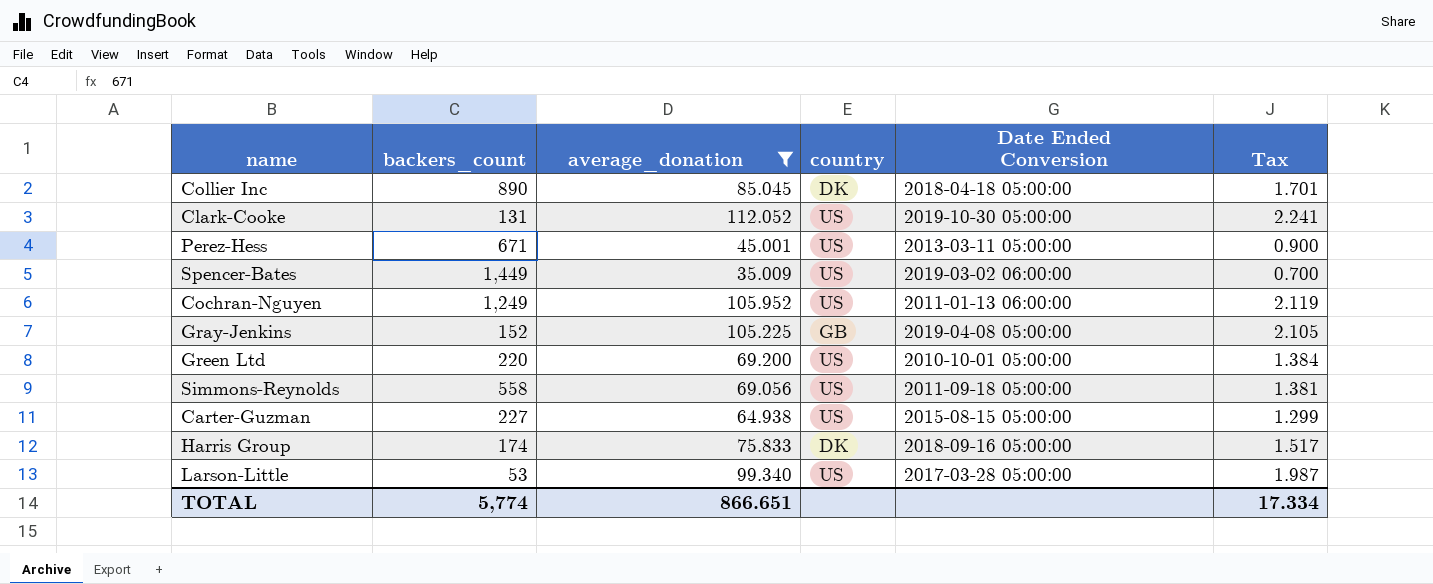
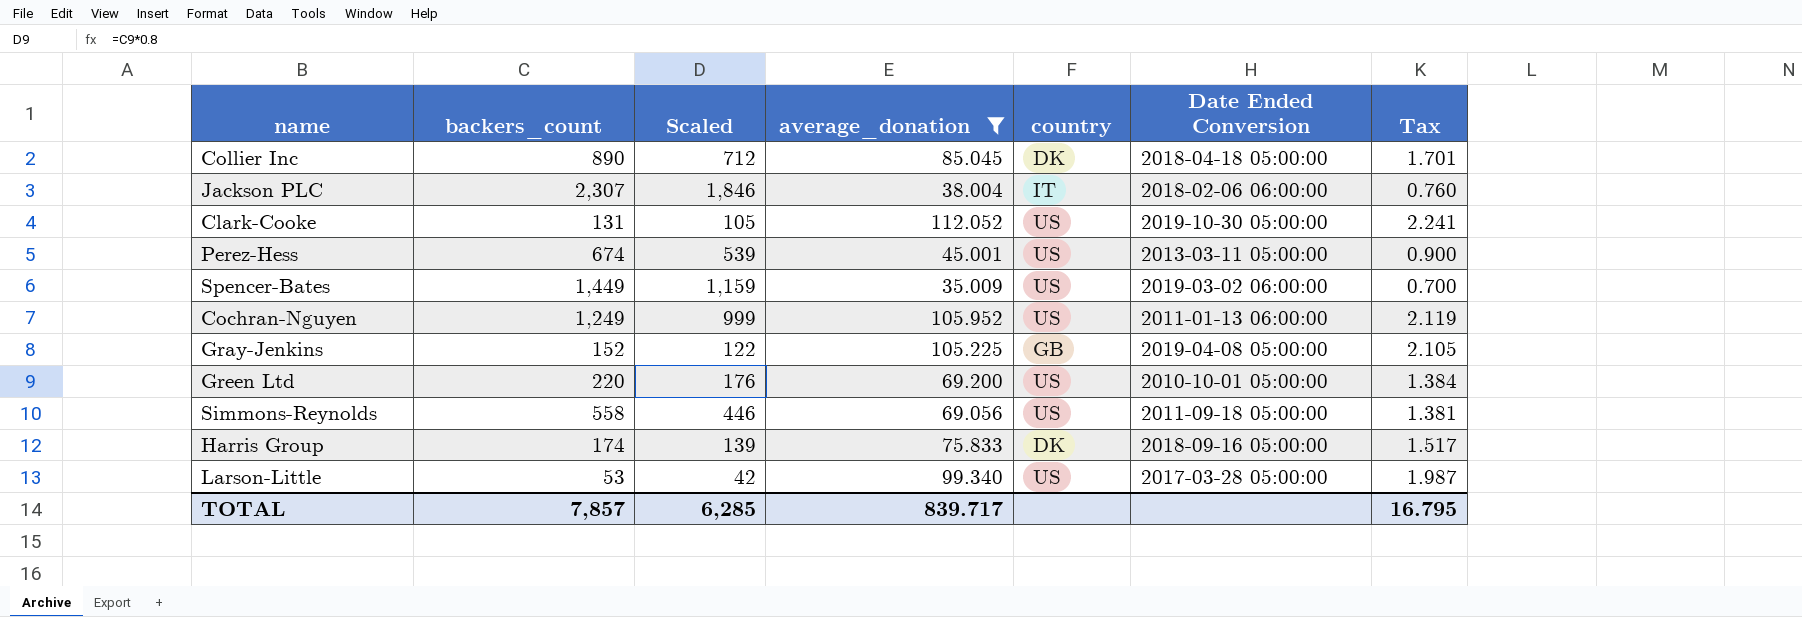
column Scaled | formula: none -> [backers_count] * 0.8
row Carter-Guzman: 227 | 64.938 | US | 2015-08-15 05:00:00 | 1.299 -> none
row Jackson PLC: none -> 2,307 | 1,846 | 38.004 | IT | 2018-02-06 06:00:00 | 0.760
Perez-Hess | backers_count: 671 -> 674
TOTAL | backers_count: 5,774 -> 7,857
TOTAL | average_donation: 866.651 -> 839.717
TOTAL | Tax: 17.334 -> 16.795

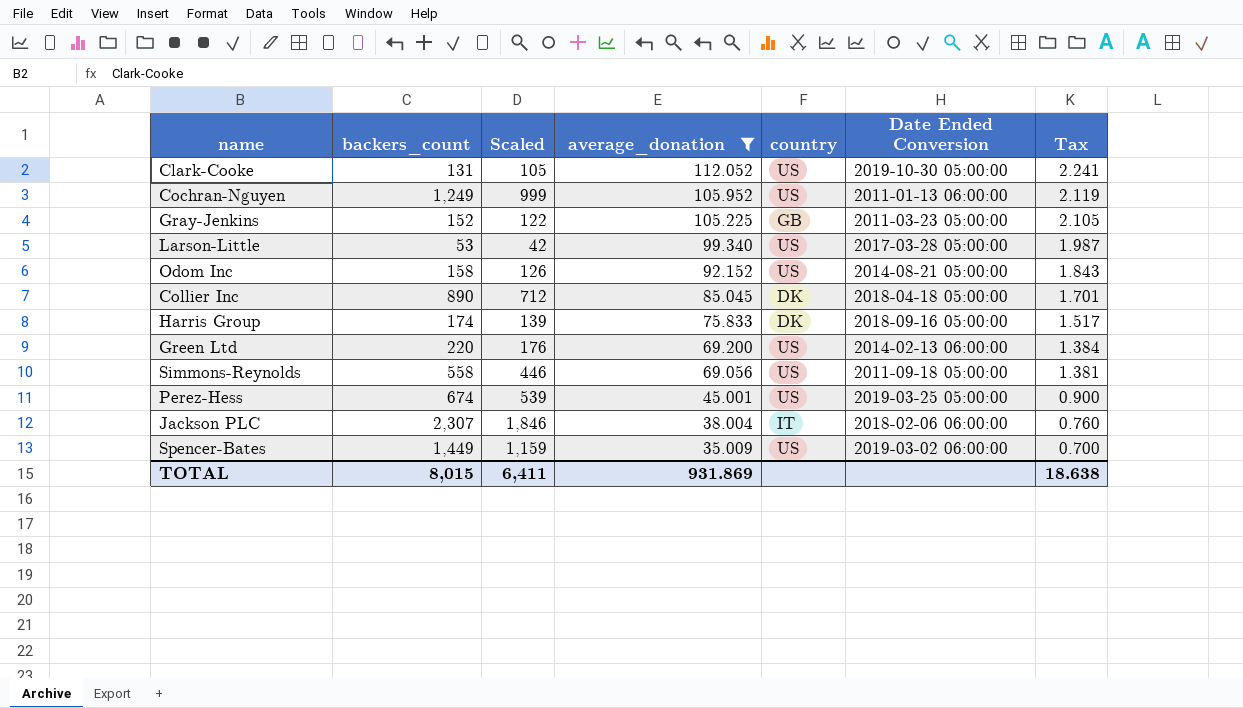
row order: none -> average_donation descending
Gray-Jenkins | Date Ended Conversion: 2019-04-08 05:00:00 -> 2011-03-23 05:00:00
row Odom Inc: none -> 158 | 126 | 92.152 | US | 2014-08-21 05:00:00 | 1.843
Green Ltd | Date Ended Conversion: 2010-10-01 05:00:00 -> 2014-02-13 06:00:00
Perez-Hess | Date Ended Conversion: 2013-03-11 05:00:00 -> 2019-03-25 05:00:00
TOTAL | backers_count: 7,857 -> 8,015
TOTAL | Scaled: 6,285 -> 6,411
TOTAL | average_donation: 839.717 -> 931.869
TOTAL | Tax: 16.795 -> 18.638

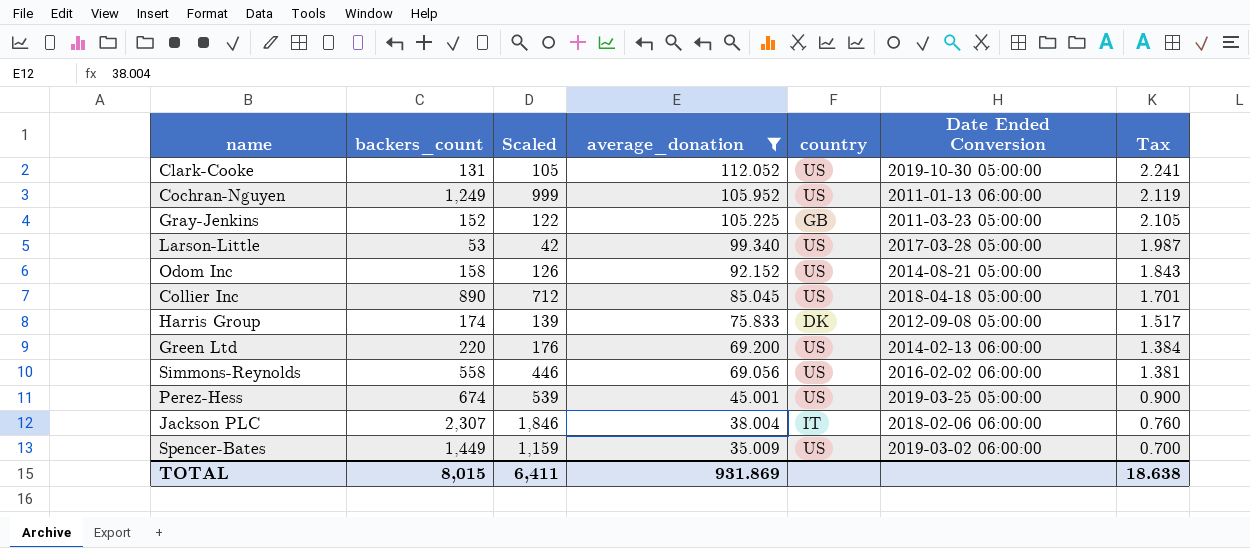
Collier Inc | country: DK -> US
Harris Group | Date Ended Conversion: 2018-09-16 05:00:00 -> 2012-09-08 05:00:00
Simmons-Reynolds | Date Ended Conversion: 2011-09-18 05:00:00 -> 2016-02-02 06:00:00

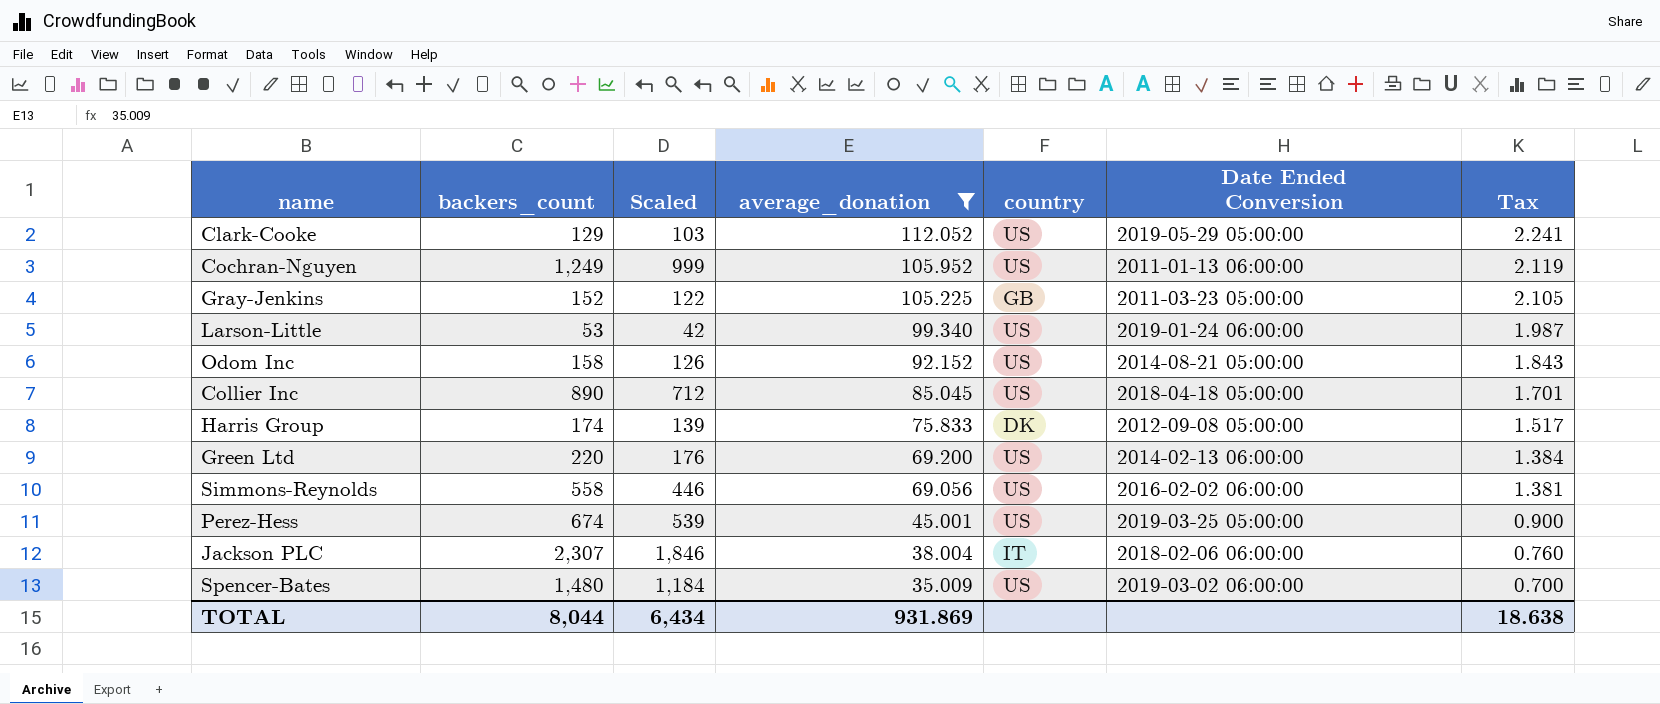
Clark-Cooke | backers_count: 131 -> 129
Clark-Cooke | Scaled: 105 -> 103
Clark-Cooke | Date Ended Conversion: 2019-10-30 05:00:00 -> 2019-05-29 05:00:00
Larson-Little | Date Ended Conversion: 2017-03-28 05:00:00 -> 2019-01-24 06:00:00
Spencer-Bates | backers_count: 1,449 -> 1,480
Spencer-Bates | Scaled: 1,159 -> 1,184
TOTAL | backers_count: 8,015 -> 8,044
TOTAL | Scaled: 6,411 -> 6,434

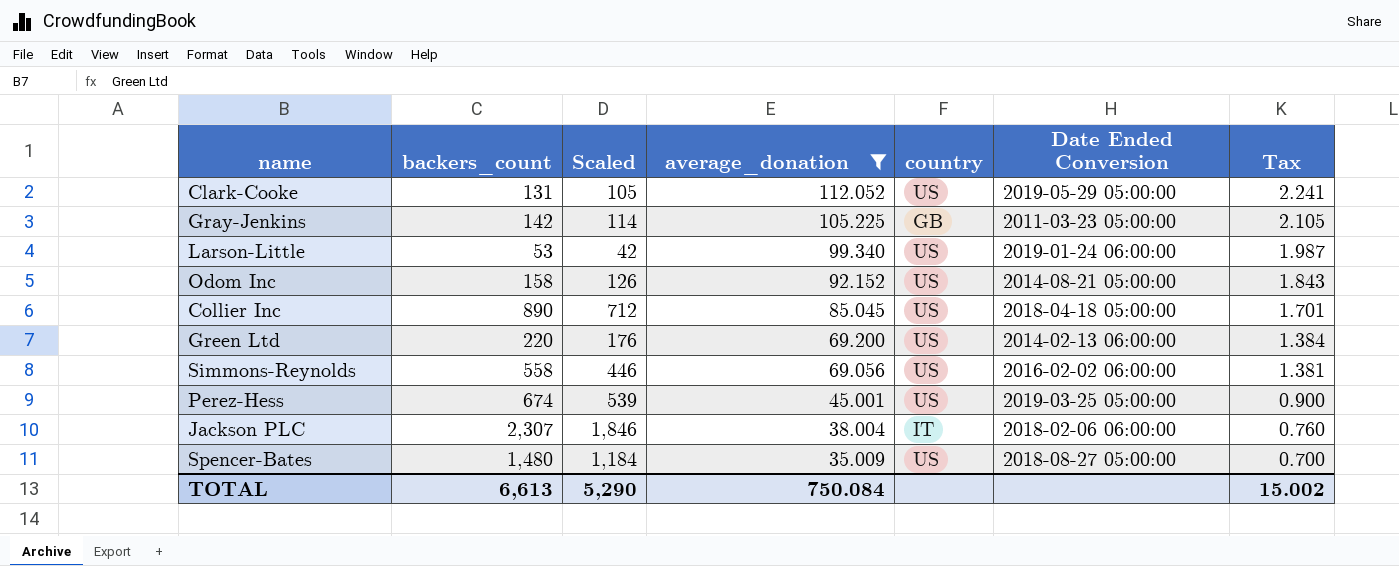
row Cochran-Nguyen: 1,249 | 999 | 105.952 | US | 2011-01-13 06:00:00 | 2.119 -> none
row Harris Group: 174 | 139 | 75.833 | DK | 2012-09-08 05:00:00 | 1.517 -> none
Clark-Cooke | backers_count: 129 -> 131
Clark-Cooke | Scaled: 103 -> 105
Gray-Jenkins | backers_count: 152 -> 142
Gray-Jenkins | Scaled: 122 -> 114
Spencer-Bates | Date Ended Conversion: 2019-03-02 06:00:00 -> 2018-08-27 05:00:00
TOTAL | backers_count: 8,044 -> 6,613
TOTAL | Scaled: 6,434 -> 5,290
TOTAL | average_donation: 931.869 -> 750.084
TOTAL | Tax: 18.638 -> 15.002

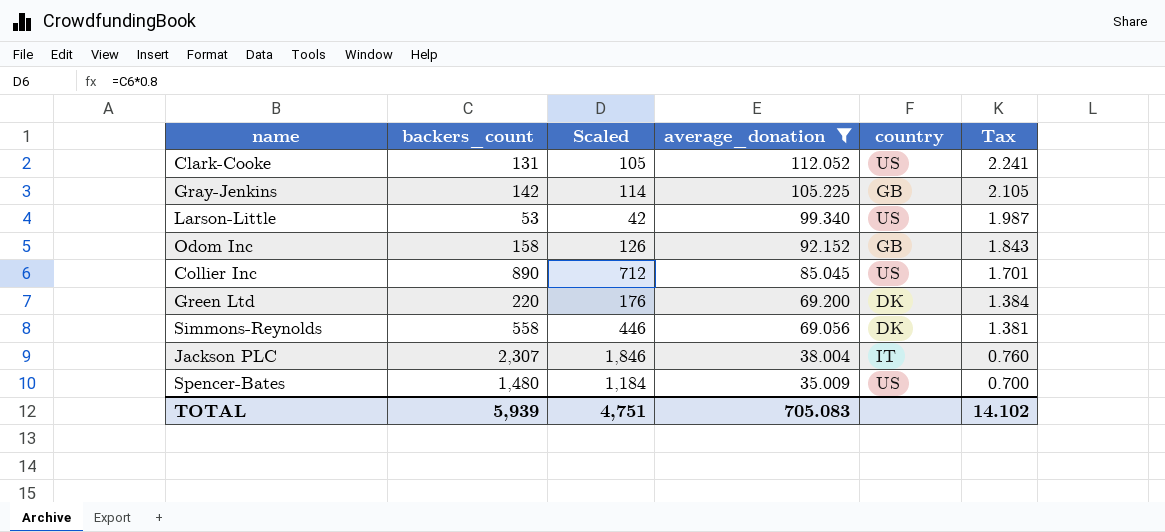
column Date Ended Conversion | position: 6 -> none
row Perez-Hess: 674 | 539 | 45.001 | US | 2019-03-25 05:00:00 | 0.900 -> none
Odom Inc | country: US -> GB
Green Ltd | country: US -> DK
Simmons-Reynolds | country: US -> DK
TOTAL | backers_count: 6,613 -> 5,939
TOTAL | Scaled: 5,290 -> 4,751
TOTAL | average_donation: 750.084 -> 705.083
TOTAL | Tax: 15.002 -> 14.102

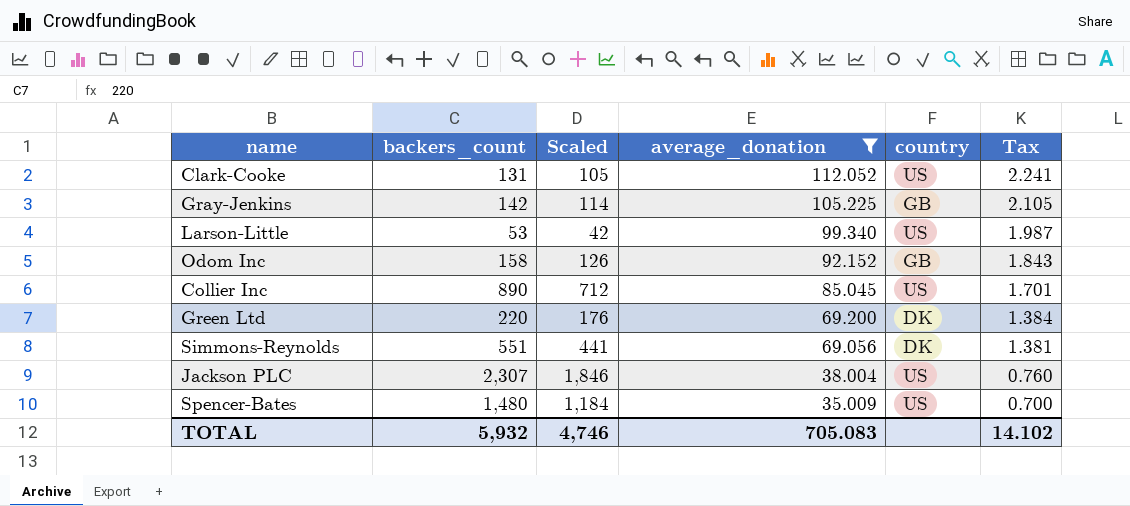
Simmons-Reynolds | backers_count: 558 -> 551
Simmons-Reynolds | Scaled: 446 -> 441
Jackson PLC | country: IT -> US
TOTAL | backers_count: 5,939 -> 5,932
TOTAL | Scaled: 4,751 -> 4,746

